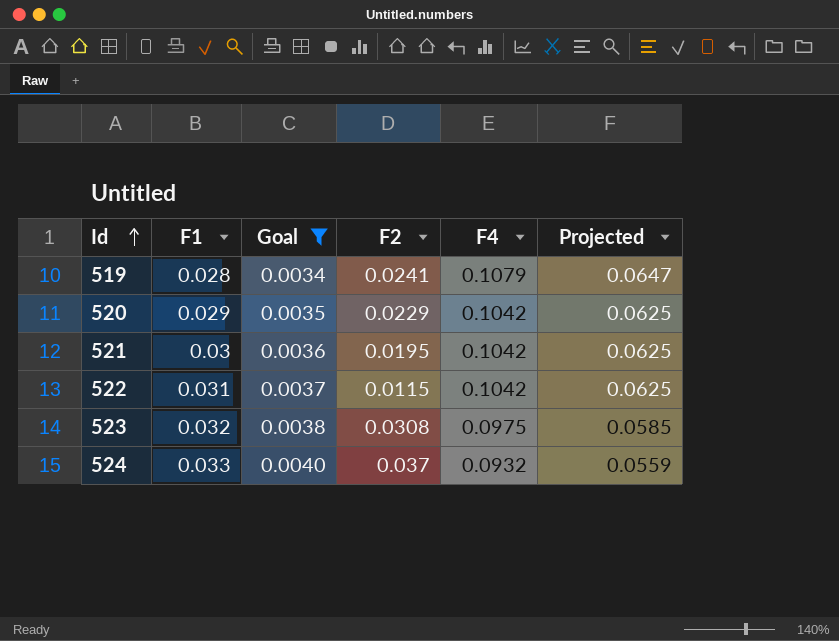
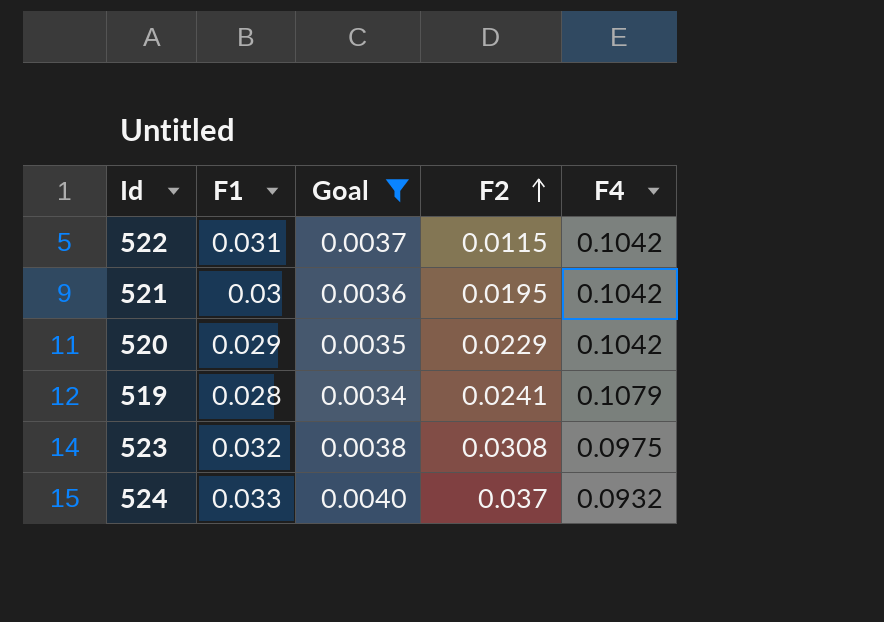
row order: Id ascending -> F2 ascending
column Projected | formula: [F4] * 0.6 -> none

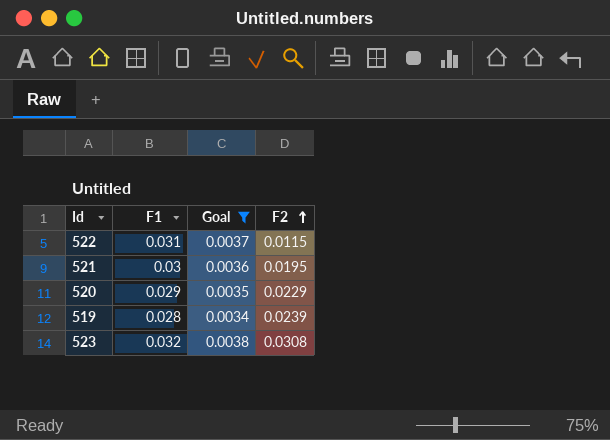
column F4 | position: 5 -> none
row 524: 0.033 | 0.0040 | 0.037 | 0.0932 -> none
519 | F2: 0.0241 -> 0.0239

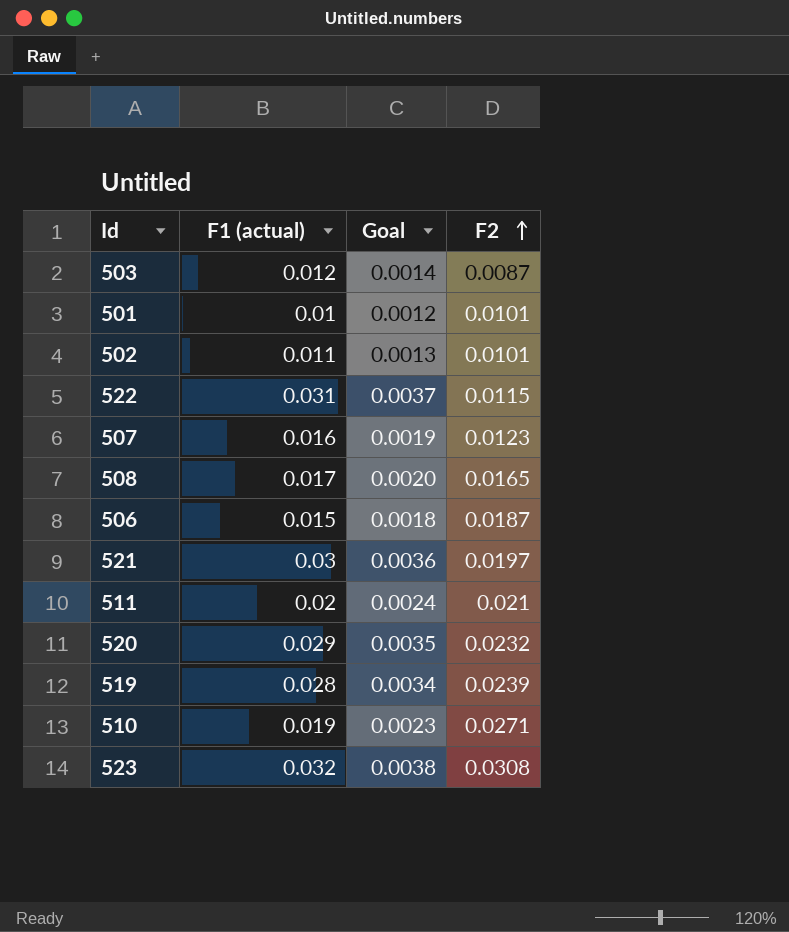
filter: Goal >= 0.0034 -> none
column name: F1 -> F1 (actual)
521 | F2: 0.0195 -> 0.0197
520 | F2: 0.0229 -> 0.0232

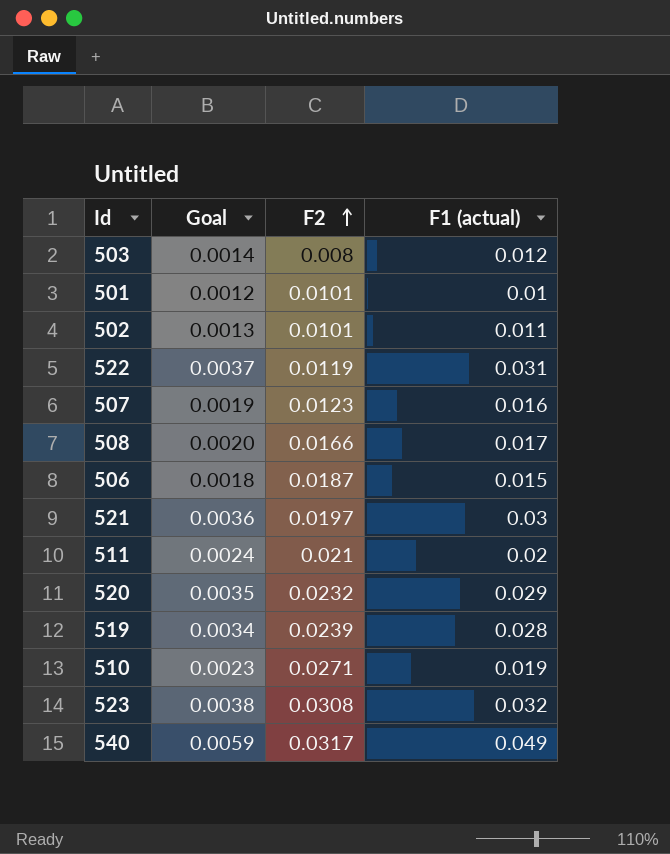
column F1 (actual) | position: 2 -> 4
503 | F2: 0.0087 -> 0.008
522 | F2: 0.0115 -> 0.0119
508 | F2: 0.0165 -> 0.0166
row 540: none -> 0.0059 | 0.0317 | 0.049

